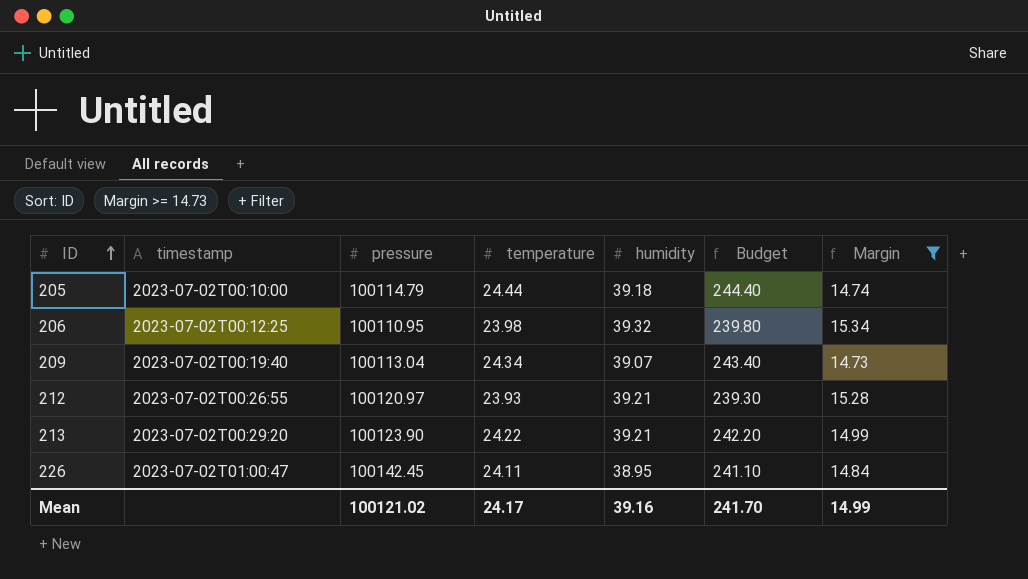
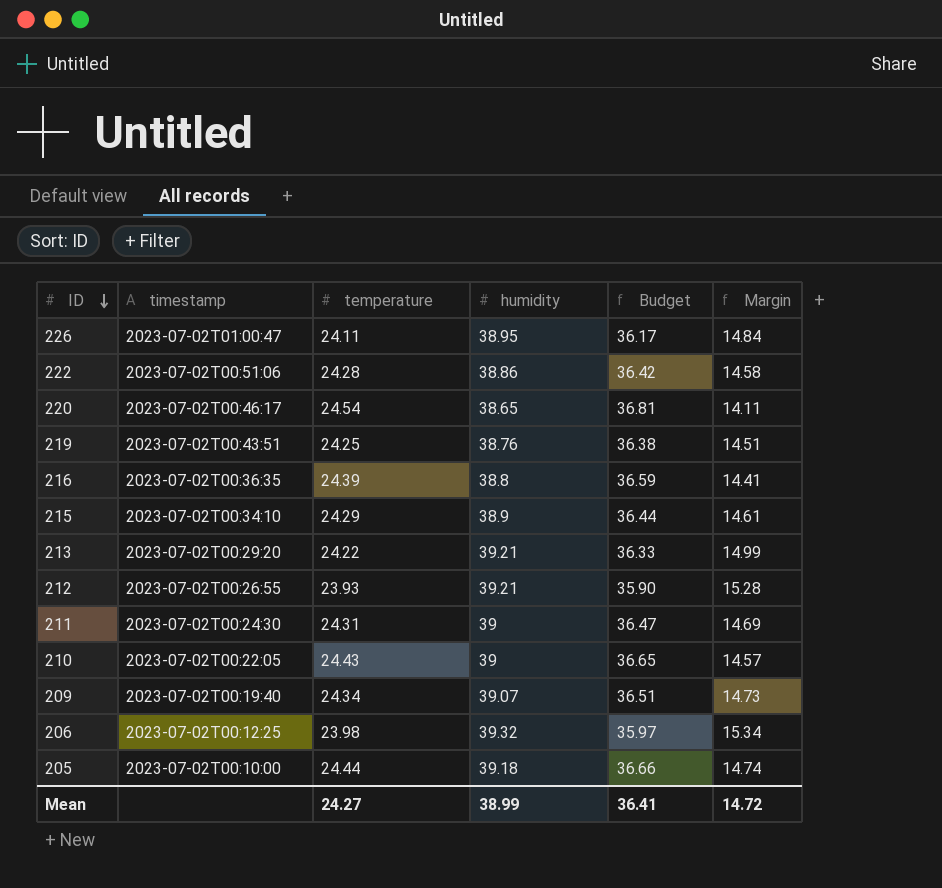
filter: Margin >= 14.73 -> none
row order: ID ascending -> ID descending
column pressure | position: 3 -> none
column Budget | formula: [temperature] * 10 -> [temperature] * 1.5
Mean | temperature: 24.17 -> 24.27
Mean | humidity: 39.16 -> 38.99
Mean | Budget: 241.70 -> 36.41
Mean | Margin: 14.99 -> 14.72

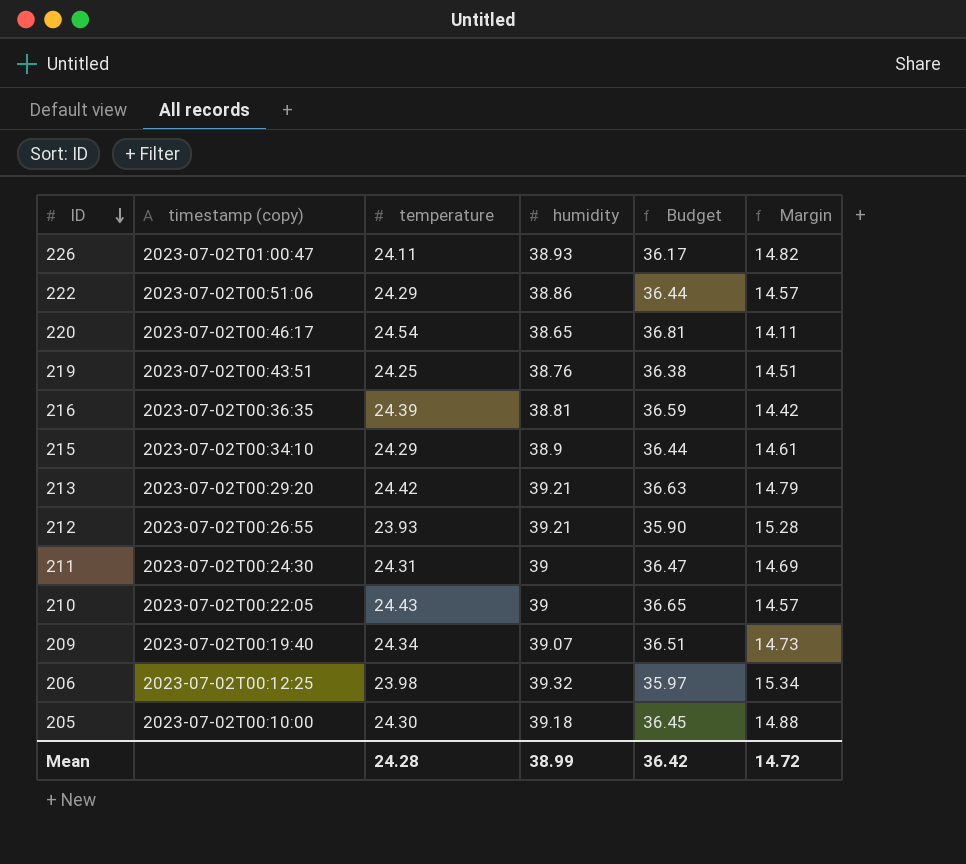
column name: timestamp -> timestamp (copy)
226 | humidity: 38.95 -> 38.93
226 | Margin: 14.84 -> 14.82
222 | temperature: 24.28 -> 24.29
222 | Budget: 36.42 -> 36.44
222 | Margin: 14.58 -> 14.57
216 | humidity: 38.8 -> 38.81
216 | Margin: 14.41 -> 14.42
213 | temperature: 24.22 -> 24.42
213 | Budget: 36.33 -> 36.63
213 | Margin: 14.99 -> 14.79
205 | temperature: 24.44 -> 24.30
205 | Budget: 36.66 -> 36.45
205 | Margin: 14.74 -> 14.88
Mean | temperature: 24.27 -> 24.28
Mean | Budget: 36.41 -> 36.42

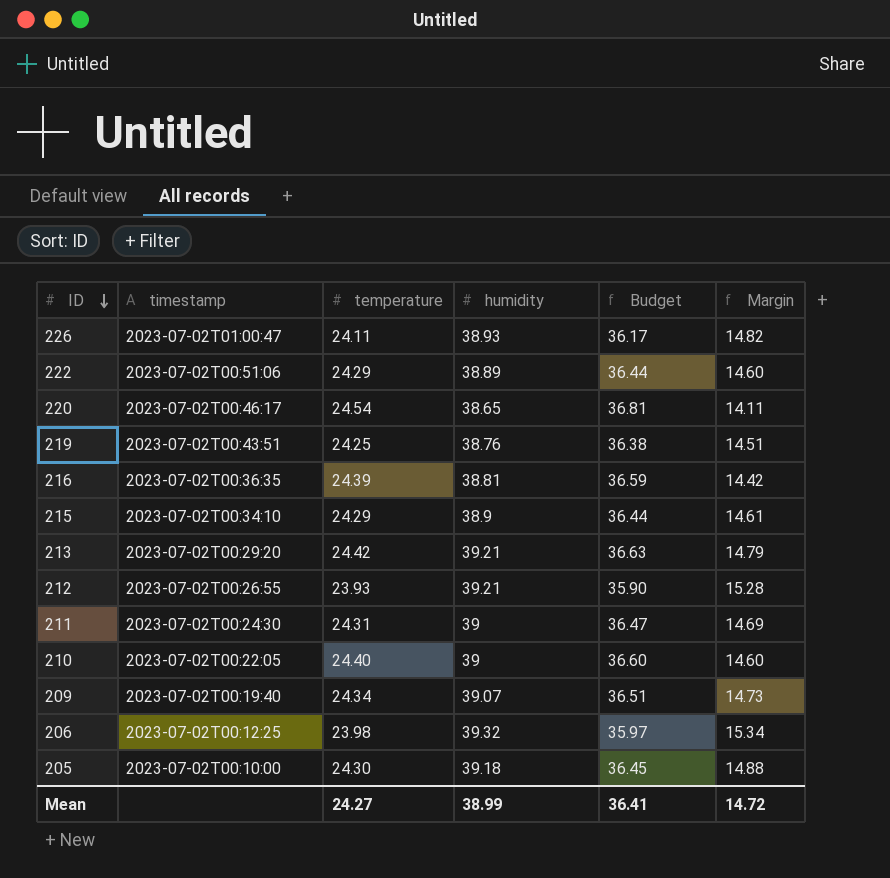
column name: timestamp (copy) -> timestamp
222 | humidity: 38.86 -> 38.89
222 | Margin: 14.57 -> 14.60
210 | temperature: 24.43 -> 24.40
210 | Budget: 36.65 -> 36.60
210 | Margin: 14.57 -> 14.60
Mean | temperature: 24.28 -> 24.27
Mean | Budget: 36.42 -> 36.41

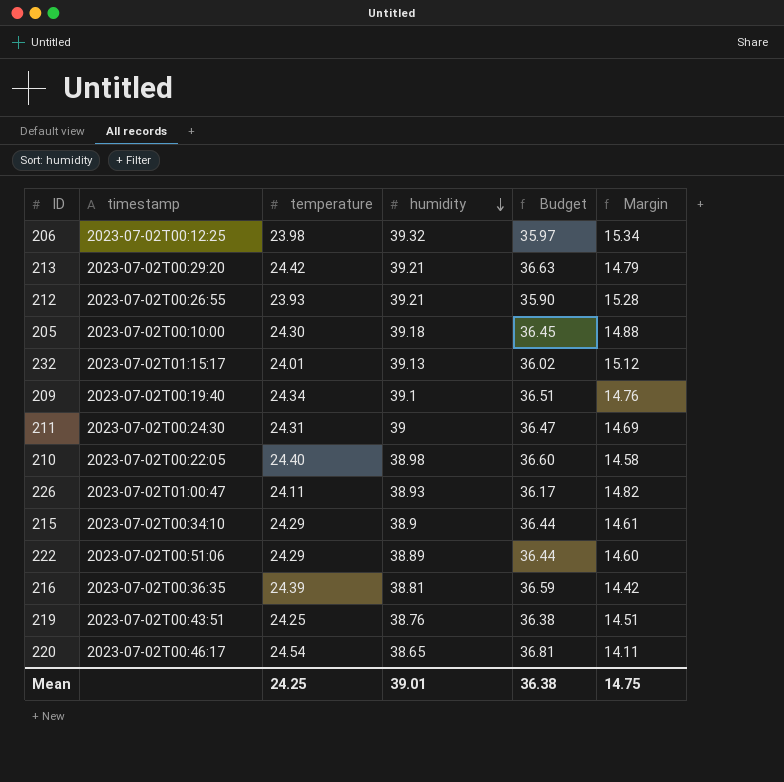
row order: ID descending -> humidity descending
row 232: none -> 2023-07-02T01:15:17 | 24.01 | 39.13 | 36.02 | 15.12
209 | humidity: 39.07 -> 39.1
209 | Margin: 14.73 -> 14.76
210 | humidity: 39 -> 38.98
210 | Margin: 14.60 -> 14.58
Mean | temperature: 24.27 -> 24.25
Mean | humidity: 38.99 -> 39.01
Mean | Budget: 36.41 -> 36.38
Mean | Margin: 14.72 -> 14.75

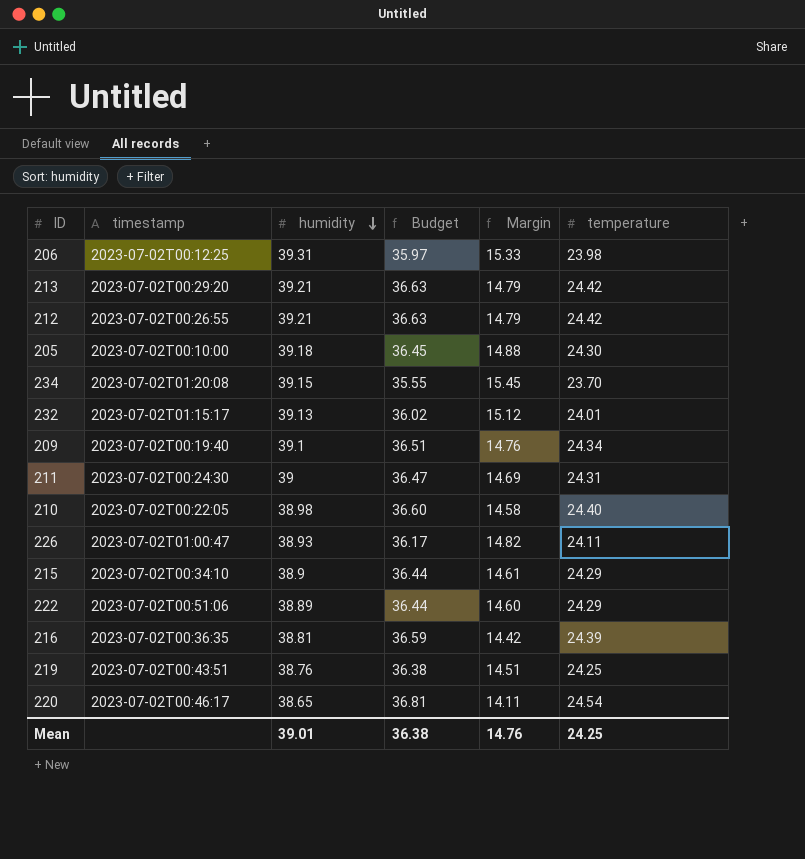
column temperature | position: 3 -> 6
206 | humidity: 39.32 -> 39.31
206 | Margin: 15.34 -> 15.33
212 | Budget: 35.90 -> 36.63
212 | Margin: 15.28 -> 14.79
212 | temperature: 23.93 -> 24.42
row 234: none -> 2023-07-02T01:20:08 | 39.15 | 35.55 | 15.45 | 23.70
Mean | Margin: 14.75 -> 14.76

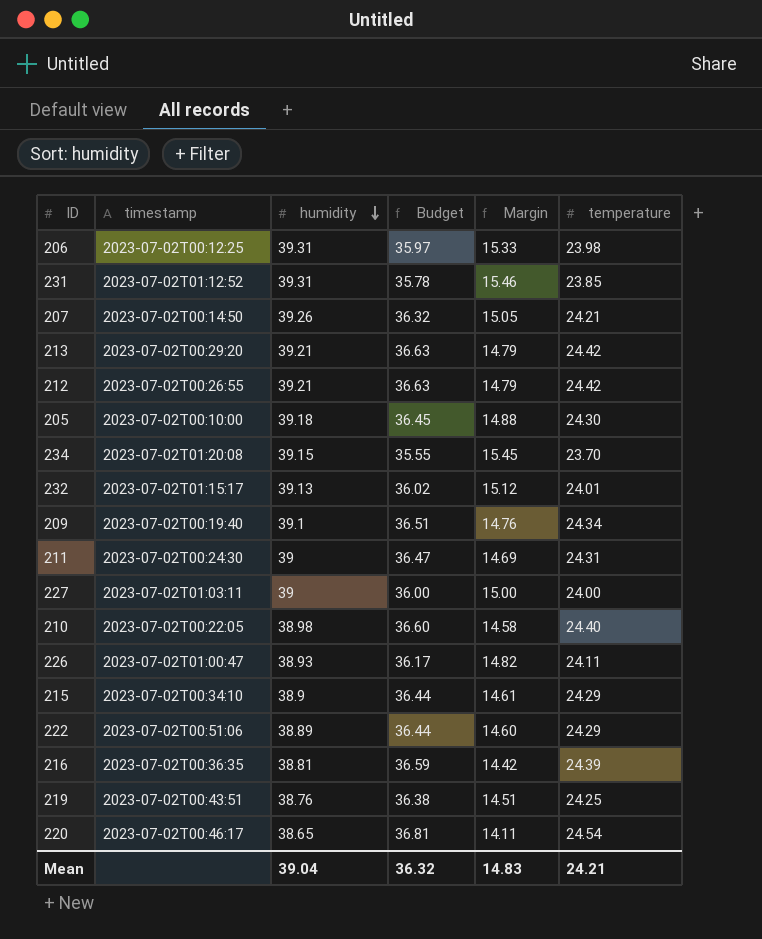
row 231: none -> 2023-07-02T01:12:52 | 39.31 | 35.78 | 15.46 | 23.85
row 207: none -> 2023-07-02T00:14:50 | 39.26 | 36.32 | 15.05 | 24.21
row 227: none -> 2023-07-02T01:03:11 | 39 | 36.00 | 15.00 | 24.00
Mean | humidity: 39.01 -> 39.04
Mean | Budget: 36.38 -> 36.32
Mean | Margin: 14.76 -> 14.83
Mean | temperature: 24.25 -> 24.21

